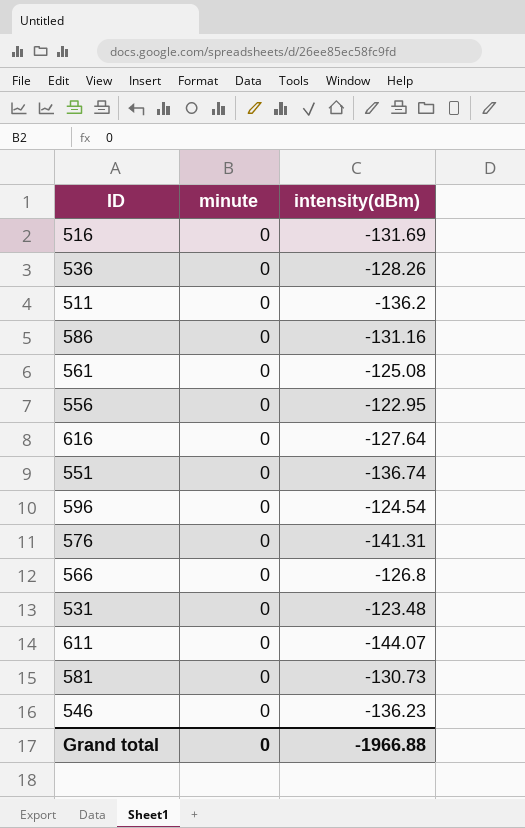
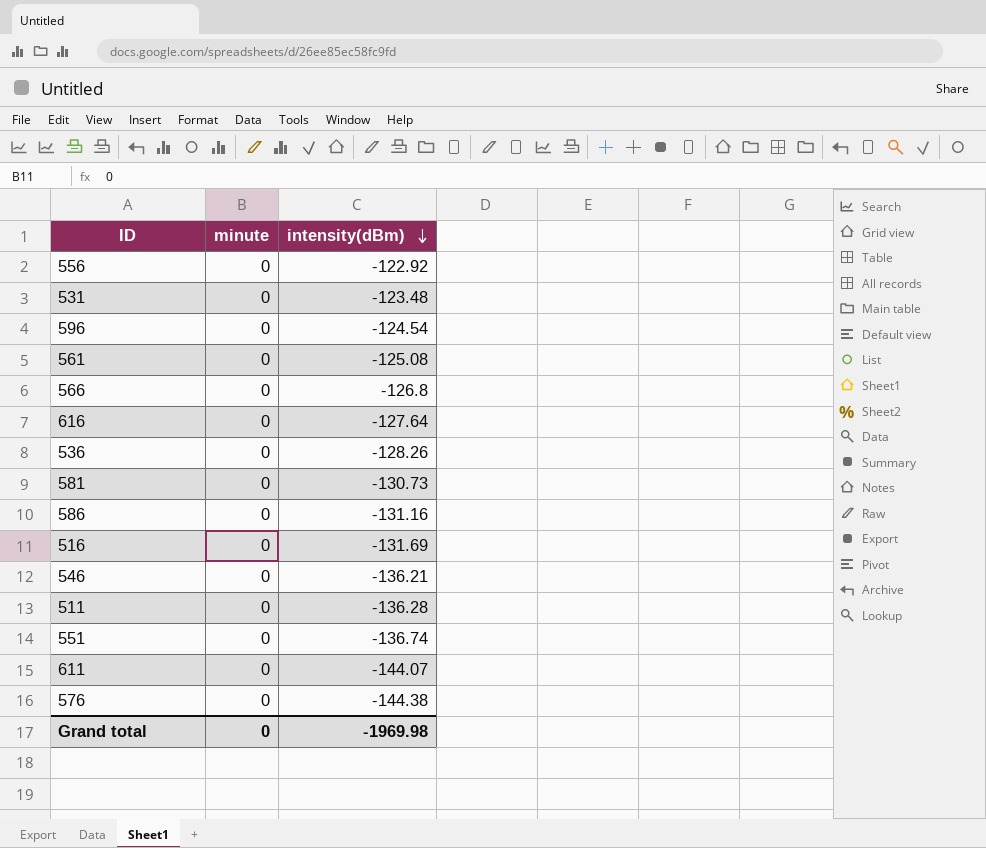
row order: none -> intensity(dBm) descending
556 | intensity(dBm): -122.95 -> -122.92
546 | intensity(dBm): -136.23 -> -136.21
511 | intensity(dBm): -136.2 -> -136.28
576 | intensity(dBm): -141.31 -> -144.38
Grand total | intensity(dBm): -1966.88 -> -1969.98

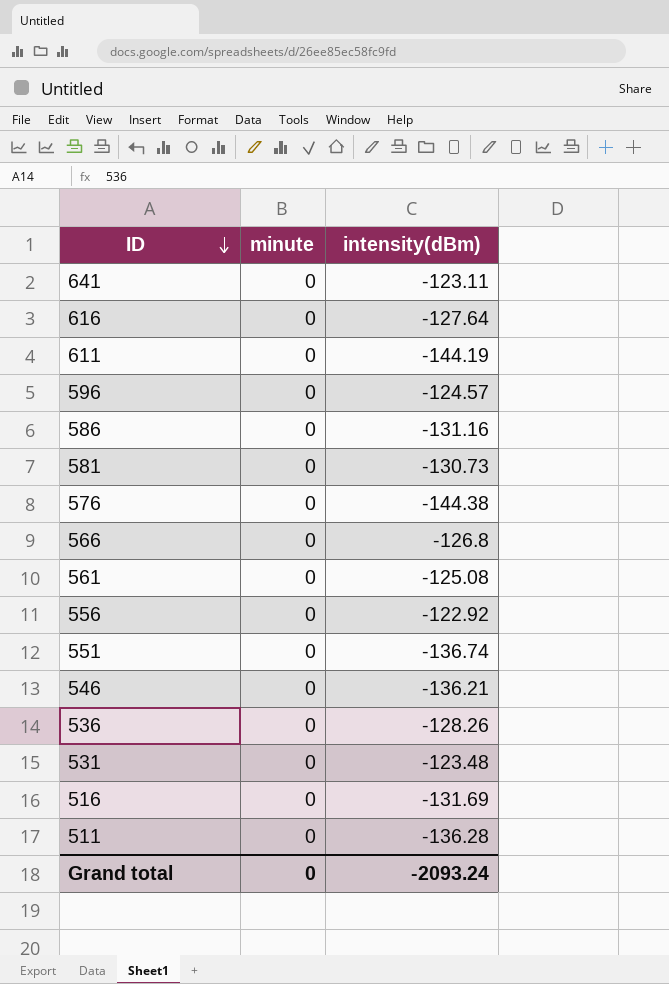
row order: intensity(dBm) descending -> ID descending
row 641: none -> 0 | -123.11
611 | intensity(dBm): -144.07 -> -144.19
596 | intensity(dBm): -124.54 -> -124.57
Grand total | intensity(dBm): -1969.98 -> -2093.24

